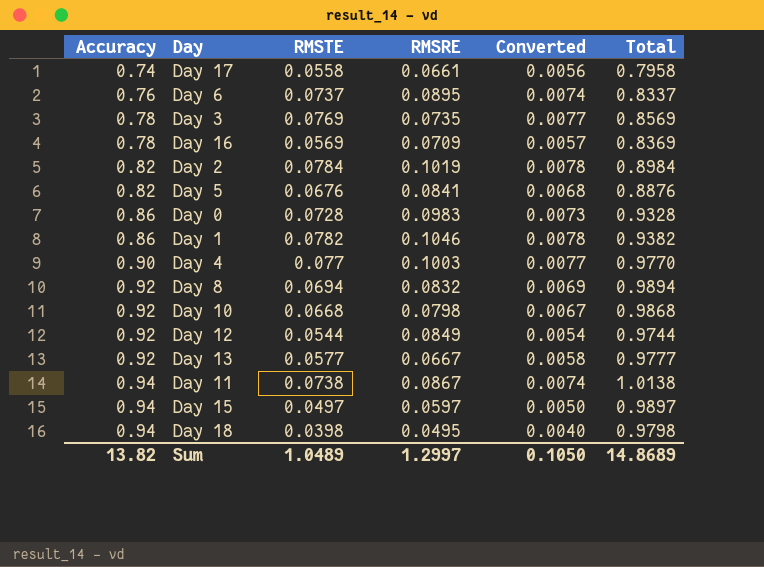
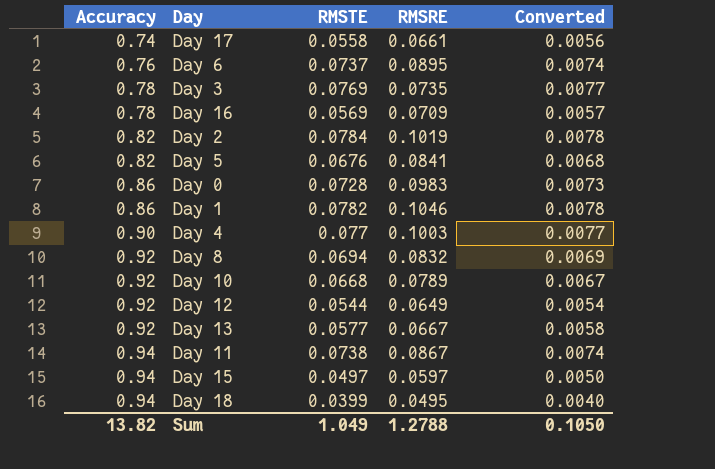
column Total | formula: [Accuracy] + [RMSTE] -> none
Day 10 | RMSRE: 0.0798 -> 0.0789
Day 12 | RMSRE: 0.0849 -> 0.0649
Day 18 | RMSTE: 0.0398 -> 0.0399
Sum | RMSTE: 1.0489 -> 1.049
Sum | RMSRE: 1.2997 -> 1.2788

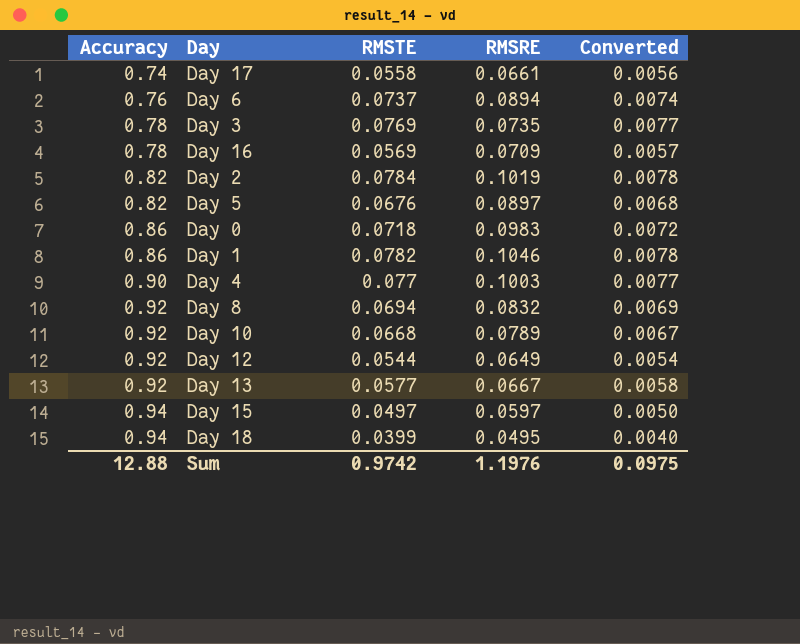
row Day 11: 0.94 | 0.0738 | 0.0867 | 0.0074 -> none
Day 6 | RMSRE: 0.0895 -> 0.0894
Day 5 | RMSRE: 0.0841 -> 0.0897
Day 0 | RMSTE: 0.0728 -> 0.0718
Day 0 | Converted: 0.0073 -> 0.0072
Sum | Accuracy: 13.82 -> 12.88
Sum | RMSTE: 1.049 -> 0.9742
Sum | RMSRE: 1.2788 -> 1.1976
Sum | Converted: 0.1050 -> 0.0975

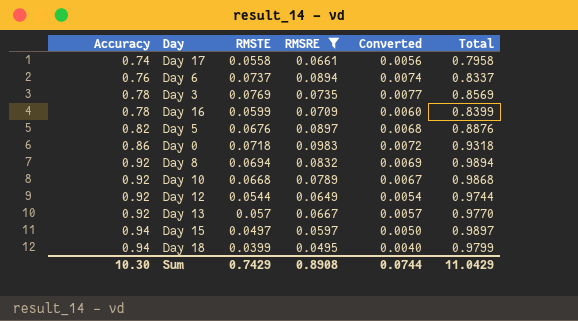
filter: none -> RMSRE <= 0.0983
column Total | formula: none -> [Accuracy] + [RMSTE]
Day 16 | RMSTE: 0.0569 -> 0.0599
Day 16 | Converted: 0.0057 -> 0.0060
Day 13 | RMSTE: 0.0577 -> 0.057
Day 13 | Converted: 0.0058 -> 0.0057
Sum | Accuracy: 12.88 -> 10.30
Sum | RMSTE: 0.9742 -> 0.7429
Sum | RMSRE: 1.1976 -> 0.8908
Sum | Converted: 0.0975 -> 0.0744

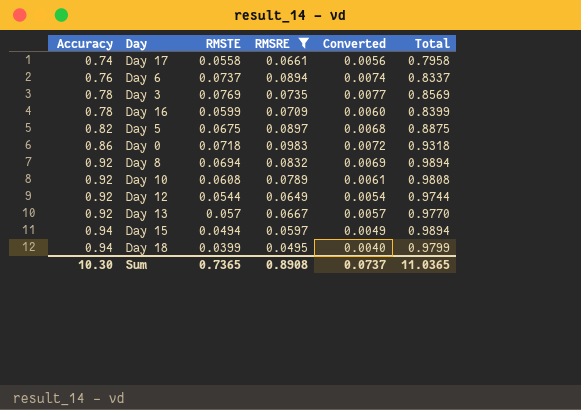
Day 5 | RMSTE: 0.0676 -> 0.0675
Day 5 | Total: 0.8876 -> 0.8875
Day 10 | RMSTE: 0.0668 -> 0.0608
Day 10 | Converted: 0.0067 -> 0.0061
Day 10 | Total: 0.9868 -> 0.9808
Day 15 | RMSTE: 0.0497 -> 0.0494
Day 15 | Converted: 0.0050 -> 0.0049
Day 15 | Total: 0.9897 -> 0.9894
Sum | RMSTE: 0.7429 -> 0.7365
Sum | Converted: 0.0744 -> 0.0737
Sum | Total: 11.0429 -> 11.0365

